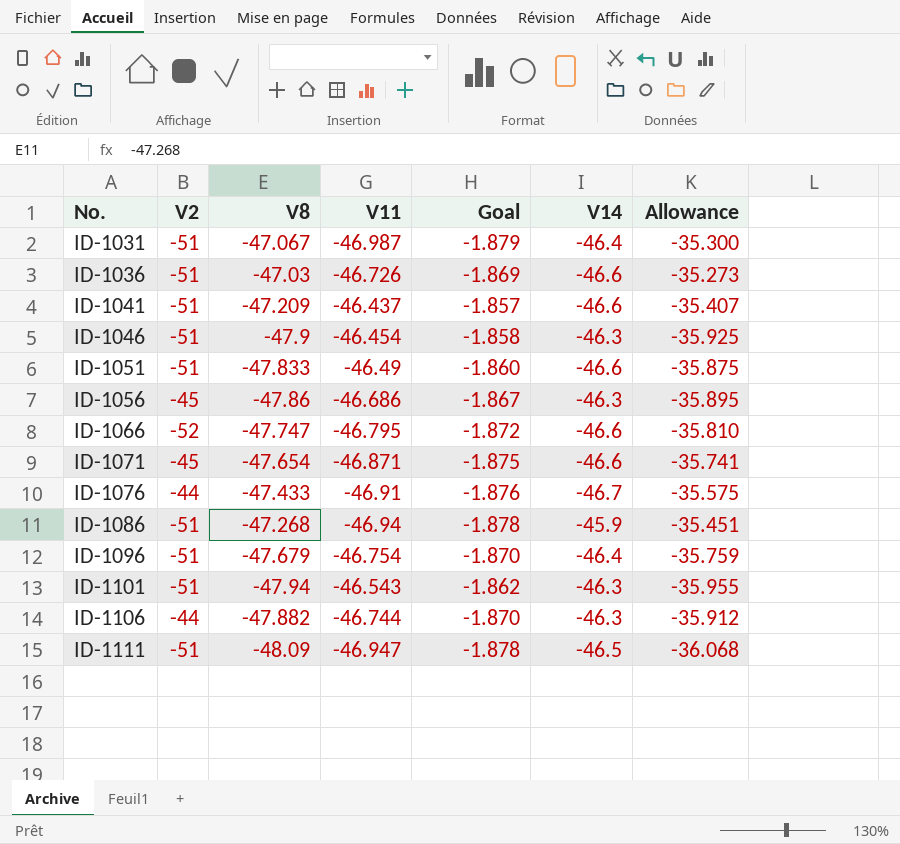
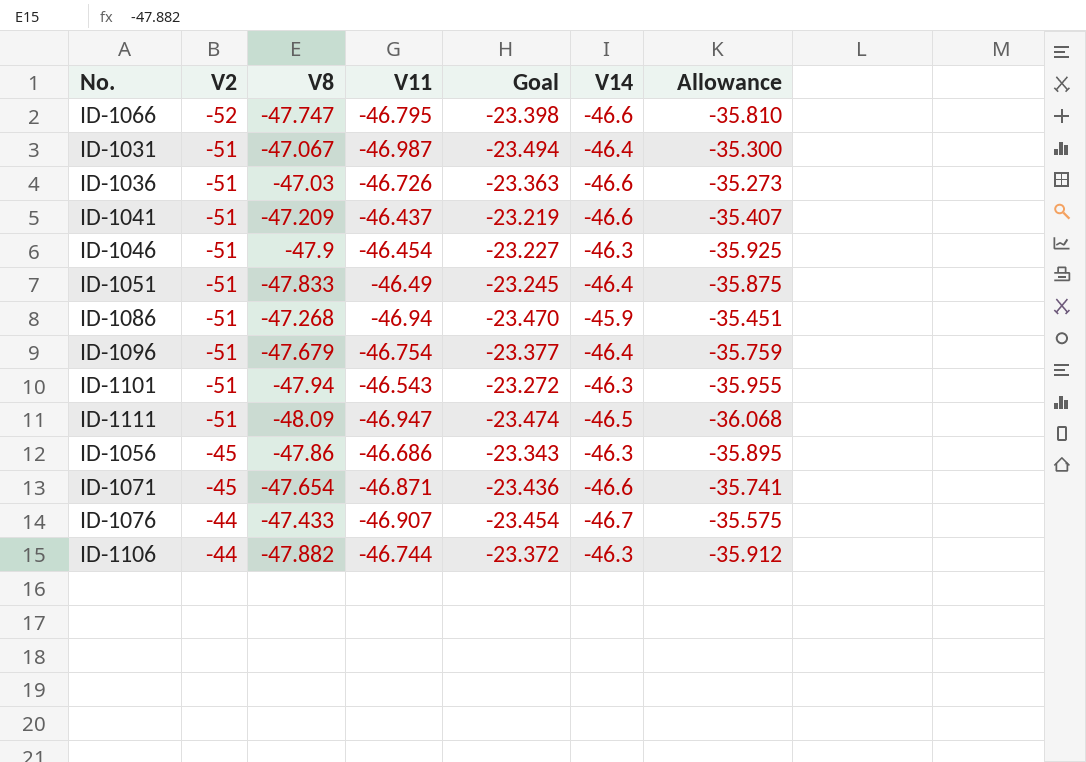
row order: No. ascending -> V2 ascending
column Goal | formula: [V11] * 0.04 -> [V11] * 0.5
ID-1051 | V14: -46.6 -> -46.4
ID-1076 | V11: -46.91 -> -46.907

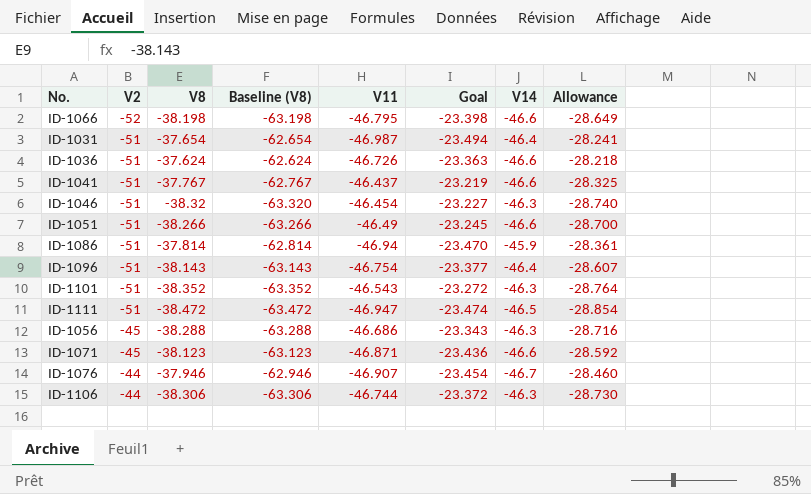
column Baseline (V8) | formula: none -> [V8] - 25
ID-1066 | V8: -47.747 -> -38.198
ID-1066 | Allowance: -35.810 -> -28.649
ID-1031 | V8: -47.067 -> -37.654
ID-1031 | Allowance: -35.300 -> -28.241
ID-1036 | V8: -47.03 -> -37.624
ID-1036 | Allowance: -35.273 -> -28.218
ID-1041 | V8: -47.209 -> -37.767
ID-1041 | Allowance: -35.407 -> -28.325
ID-1046 | V8: -47.9 -> -38.32
ID-1046 | Allowance: -35.925 -> -28.740
ID-1051 | V8: -47.833 -> -38.266
ID-1051 | V14: -46.4 -> -46.6
ID-1051 | Allowance: -35.875 -> -28.700
ID-1086 | V8: -47.268 -> -37.814
ID-1086 | Allowance: -35.451 -> -28.361
ID-1096 | V8: -47.679 -> -38.143
ID-1096 | Allowance: -35.759 -> -28.607
ID-1101 | V8: -47.94 -> -38.352
ID-1101 | Allowance: -35.955 -> -28.764
ID-1111 | V8: -48.09 -> -38.472
ID-1111 | Allowance: -36.068 -> -28.854
ID-1056 | V8: -47.86 -> -38.288
ID-1056 | Allowance: -35.895 -> -28.716
ID-1071 | V8: -47.654 -> -38.123
ID-1071 | Allowance: -35.741 -> -28.592
ID-1076 | V8: -47.433 -> -37.946
ID-1076 | Allowance: -35.575 -> -28.460
ID-1106 | V8: -47.882 -> -38.306
ID-1106 | Allowance: -35.912 -> -28.730

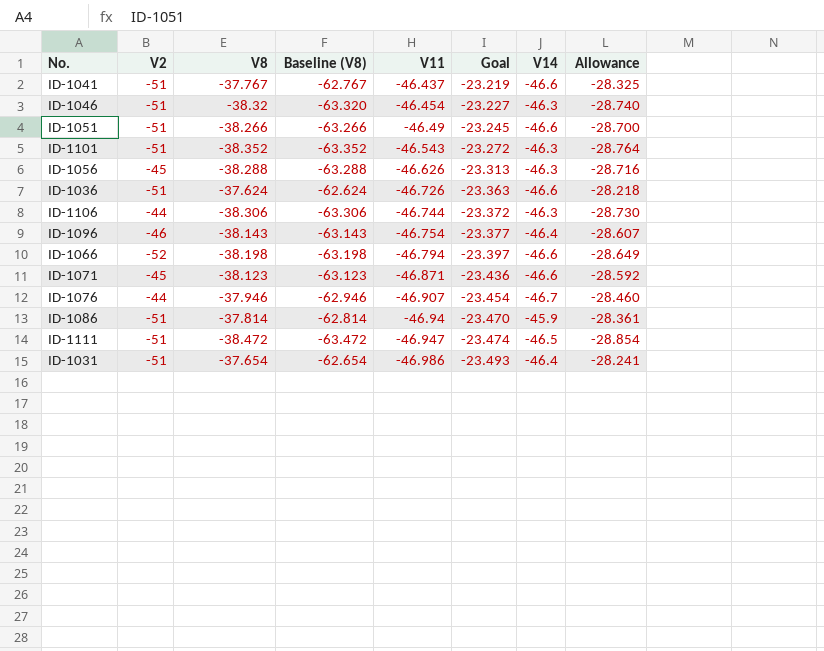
row order: V2 ascending -> V11 descending
ID-1056 | V11: -46.686 -> -46.626
ID-1056 | Goal: -23.343 -> -23.313
ID-1096 | V2: -51 -> -46
ID-1066 | V11: -46.795 -> -46.794
ID-1066 | Goal: -23.398 -> -23.397
ID-1031 | V11: -46.987 -> -46.986
ID-1031 | Goal: -23.494 -> -23.493

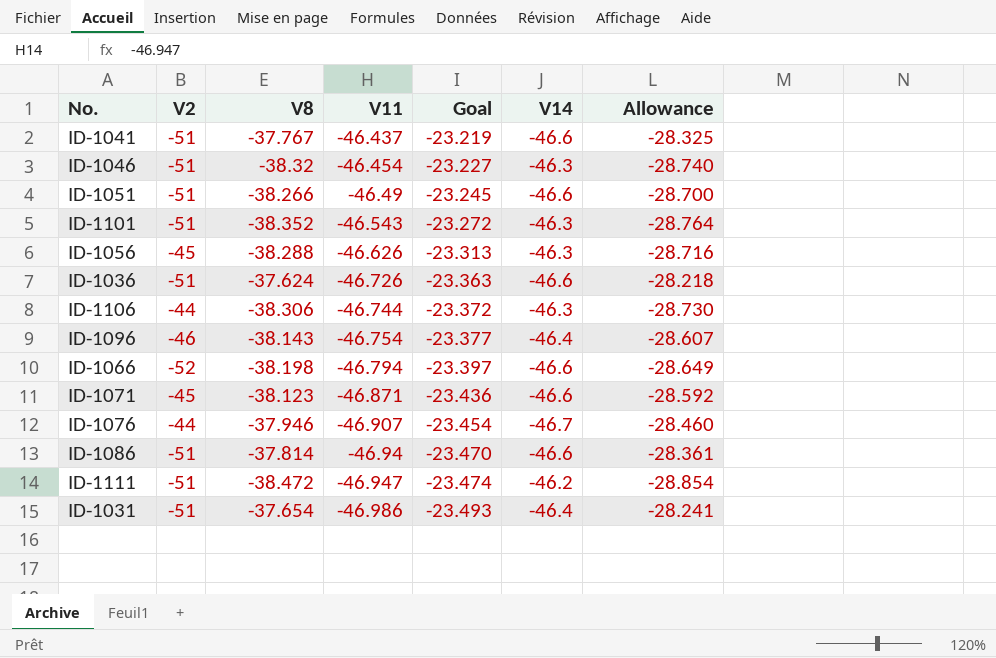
column Baseline (V8) | formula: [V8] - 25 -> none
ID-1086 | V14: -45.9 -> -46.6
ID-1111 | V14: -46.5 -> -46.2

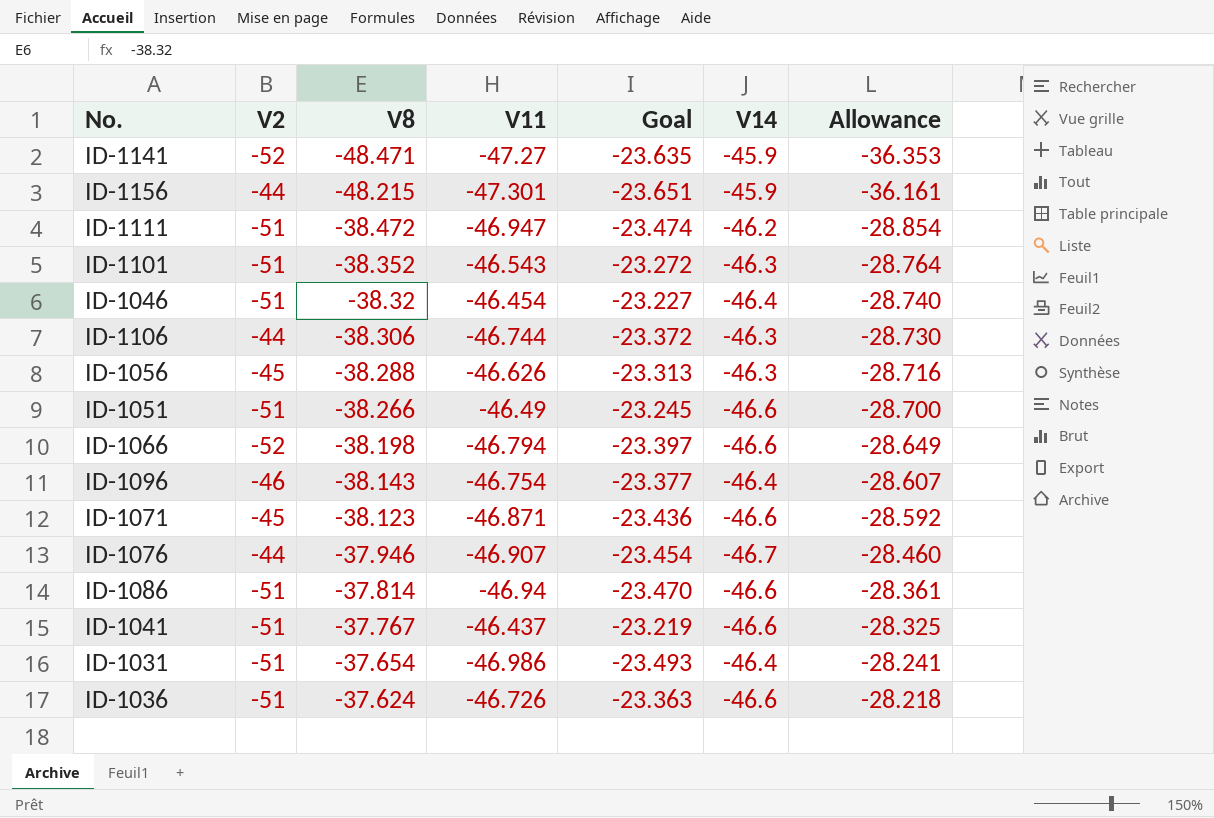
row order: V11 descending -> V8 ascending
row ID-1141: none -> -52 | -48.471 | -47.27 | -23.635 | -45.9 | -36.353
row ID-1156: none -> -44 | -48.215 | -47.301 | -23.651 | -45.9 | -36.161
ID-1046 | V14: -46.3 -> -46.4

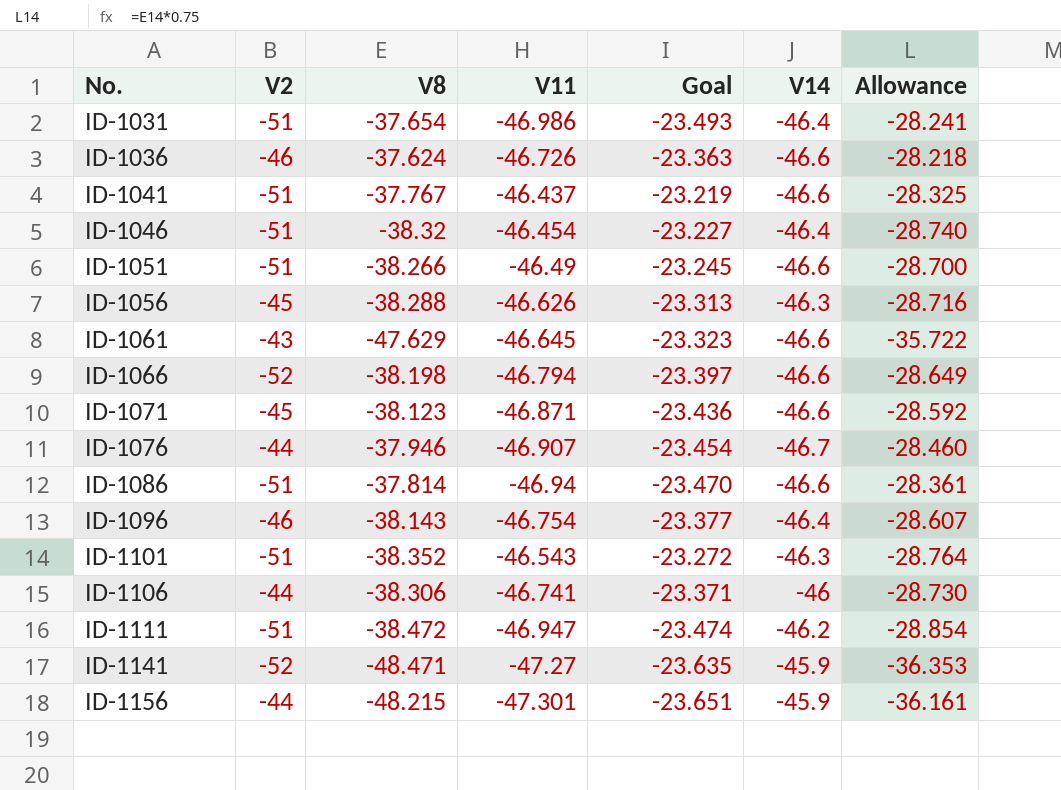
row order: V8 ascending -> No. ascending
ID-1036 | V2: -51 -> -46
row ID-1061: none -> -43 | -47.629 | -46.645 | -23.323 | -46.6 | -35.722
ID-1106 | V11: -46.744 -> -46.741
ID-1106 | Goal: -23.372 -> -23.371
ID-1106 | V14: -46.3 -> -46

